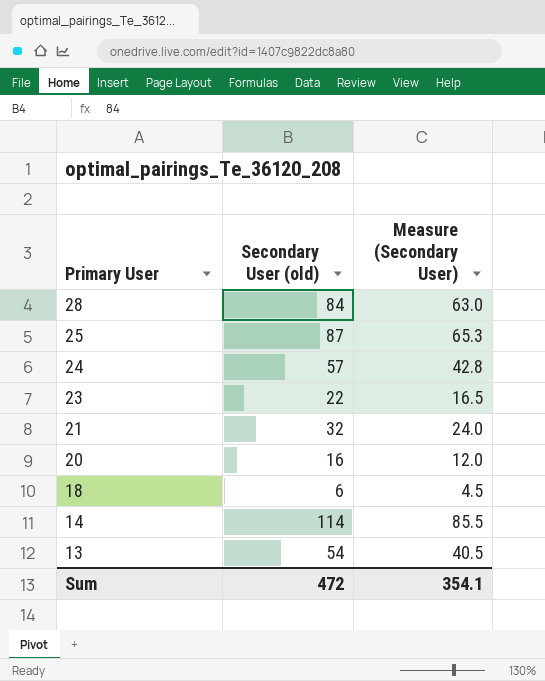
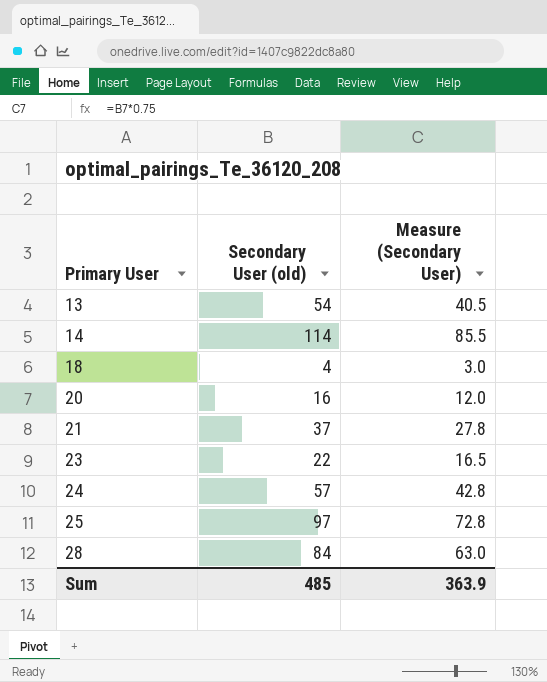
row order: Primary User descending -> Primary User ascending
18 | Secondary User (old): 6 -> 4
18 | Measure (Secondary User): 4.5 -> 3.0
21 | Secondary User (old): 32 -> 37
21 | Measure (Secondary User): 24.0 -> 27.8
25 | Secondary User (old): 87 -> 97
25 | Measure (Secondary User): 65.3 -> 72.8
Sum | Secondary User (old): 472 -> 485
Sum | Measure (Secondary User): 354.1 -> 363.9

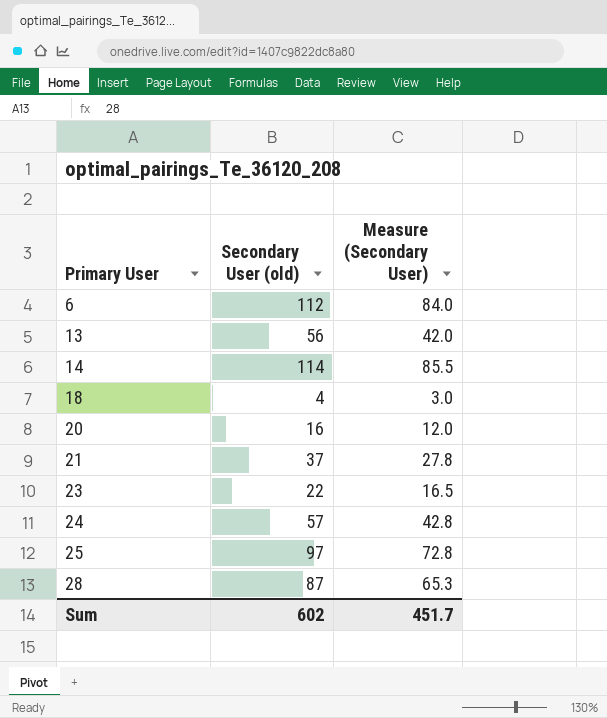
row 6: none -> 112 | 84.0
13 | Secondary User (old): 54 -> 56
13 | Measure (Secondary User): 40.5 -> 42.0
28 | Secondary User (old): 84 -> 87
28 | Measure (Secondary User): 63.0 -> 65.3
Sum | Secondary User (old): 485 -> 602
Sum | Measure (Secondary User): 363.9 -> 451.7

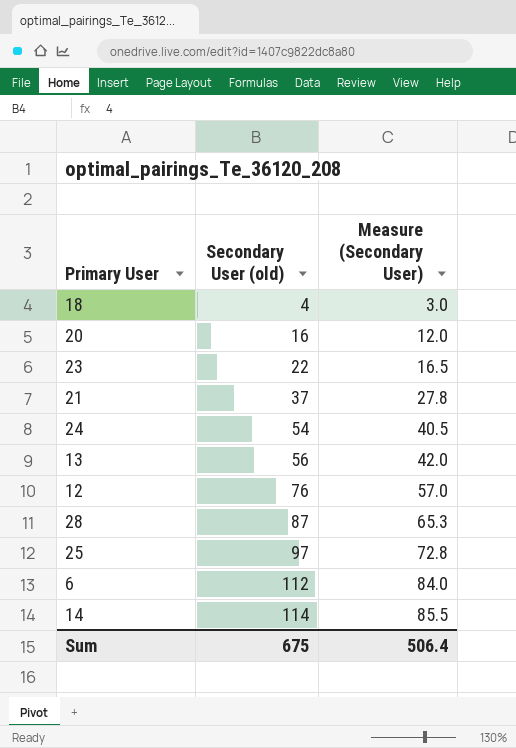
row order: Primary User ascending -> Secondary User (old) ascending
24 | Secondary User (old): 57 -> 54
24 | Measure (Secondary User): 42.8 -> 40.5
row 12: none -> 76 | 57.0
Sum | Secondary User (old): 602 -> 675
Sum | Measure (Secondary User): 451.7 -> 506.4

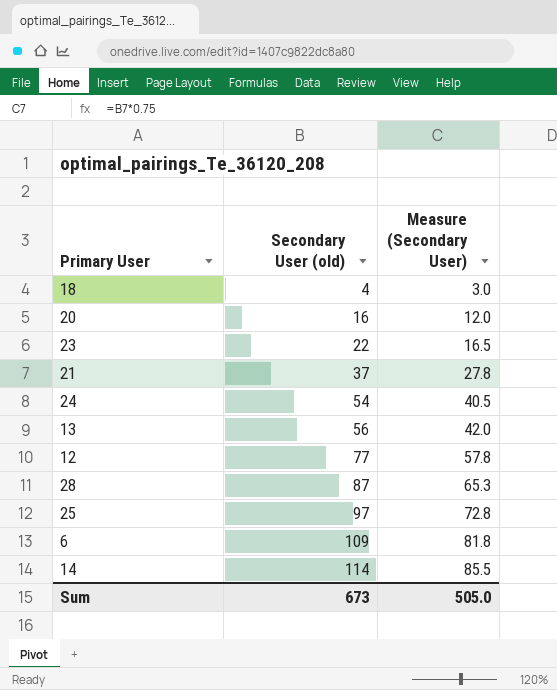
12 | Secondary User (old): 76 -> 77
12 | Measure (Secondary User): 57.0 -> 57.8
6 | Secondary User (old): 112 -> 109
6 | Measure (Secondary User): 84.0 -> 81.8
Sum | Secondary User (old): 675 -> 673
Sum | Measure (Secondary User): 506.4 -> 505.0

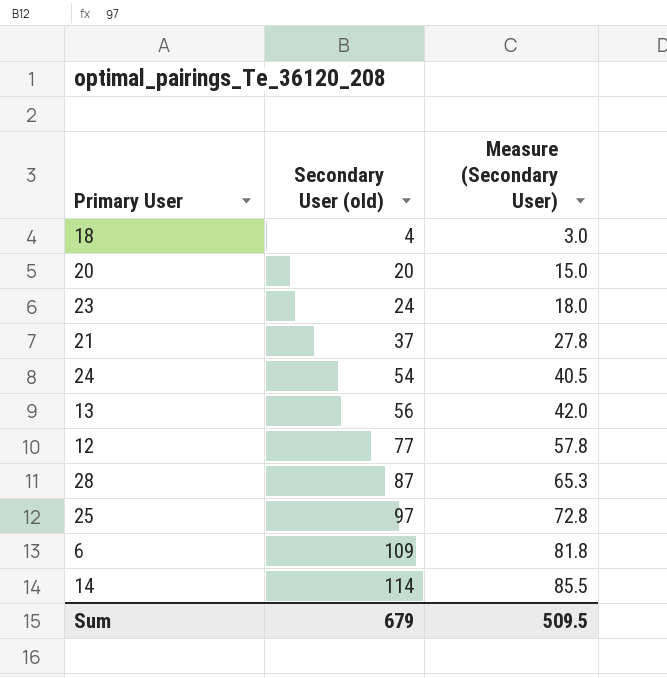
20 | Secondary User (old): 16 -> 20
20 | Measure (Secondary User): 12.0 -> 15.0
23 | Secondary User (old): 22 -> 24
23 | Measure (Secondary User): 16.5 -> 18.0
Sum | Secondary User (old): 673 -> 679
Sum | Measure (Secondary User): 505.0 -> 509.5

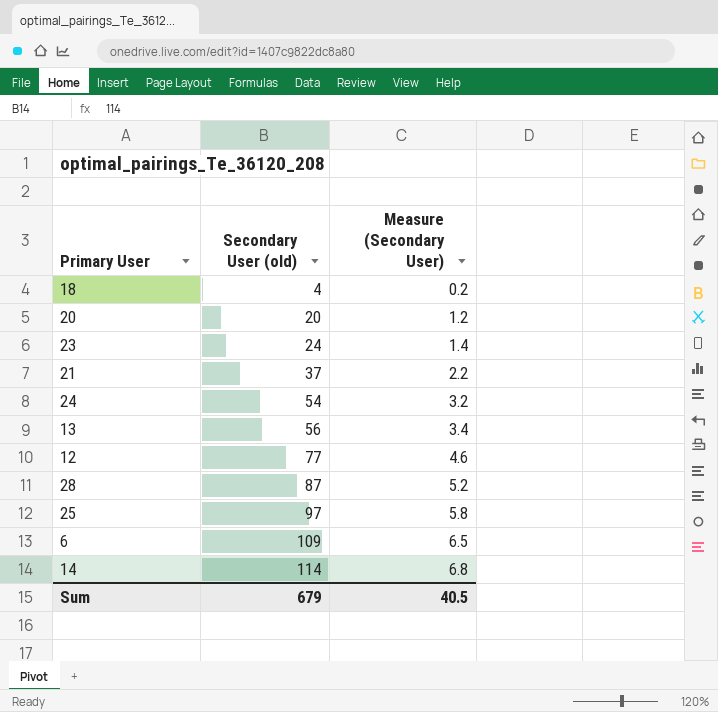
column Measure (Secondary User) | formula: [Secondary User (old)] * 0.75 -> [Secondary User (old)] * 0.06
Sum | Measure (Secondary User): 509.5 -> 40.5

